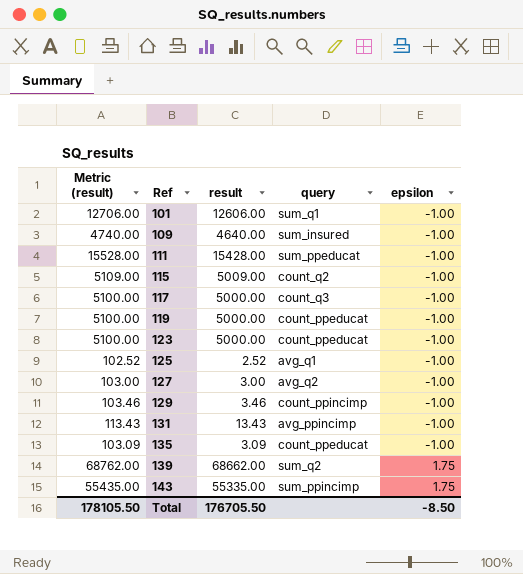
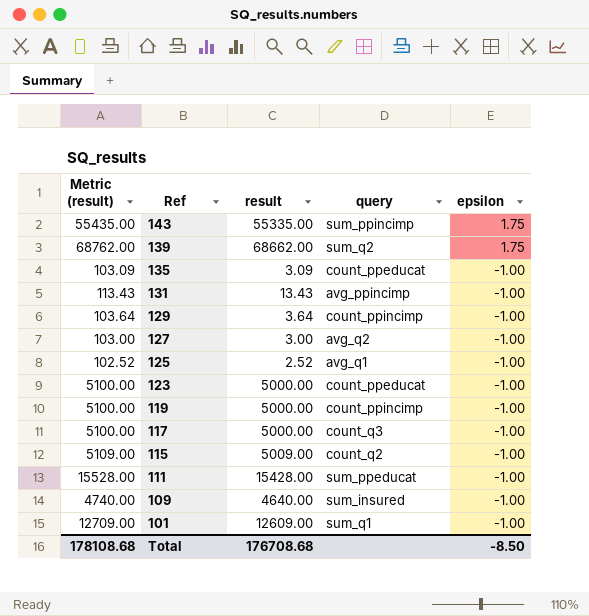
row order: Ref ascending -> Ref descending
129 | Metric (result): 103.46 -> 103.64
129 | result: 3.46 -> 3.64
119 | query: count_ppeducat -> count_ppincimp
101 | Metric (result): 12706.00 -> 12709.00
101 | result: 12606.00 -> 12609.00
Total | Metric (result): 178105.50 -> 178108.68
Total | result: 176705.50 -> 176708.68

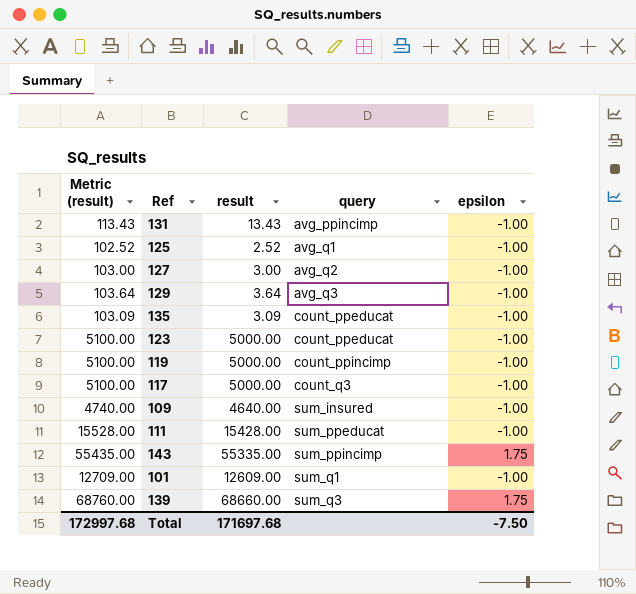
row order: Ref descending -> query ascending
row 115: 5109.00 | 5009.00 | count_q2 | -1.00 -> none
129 | query: count_ppincimp -> avg_q3
139 | Metric (result): 68762.00 -> 68760.00
139 | result: 68662.00 -> 68660.00
139 | query: sum_q2 -> sum_q3
Total | Metric (result): 178108.68 -> 172997.68
Total | result: 176708.68 -> 171697.68
Total | epsilon: -8.50 -> -7.50

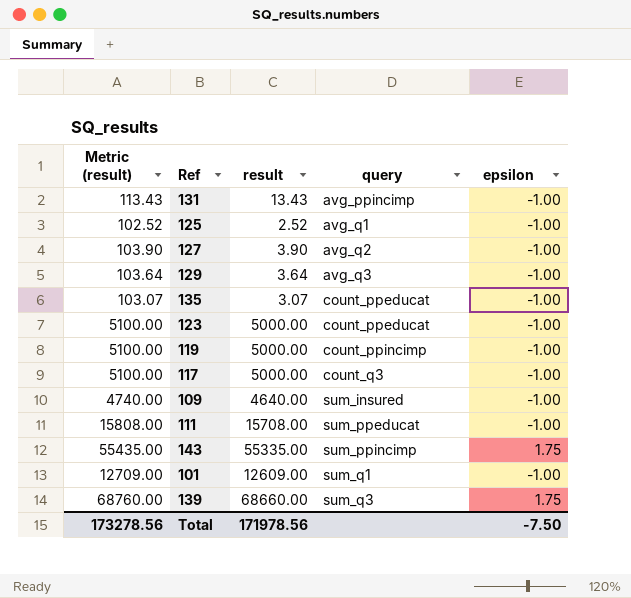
127 | Metric (result): 103.00 -> 103.90
127 | result: 3.00 -> 3.90
135 | Metric (result): 103.09 -> 103.07
135 | result: 3.09 -> 3.07
111 | Metric (result): 15528.00 -> 15808.00
111 | result: 15428.00 -> 15708.00
Total | Metric (result): 172997.68 -> 173278.56
Total | result: 171697.68 -> 171978.56

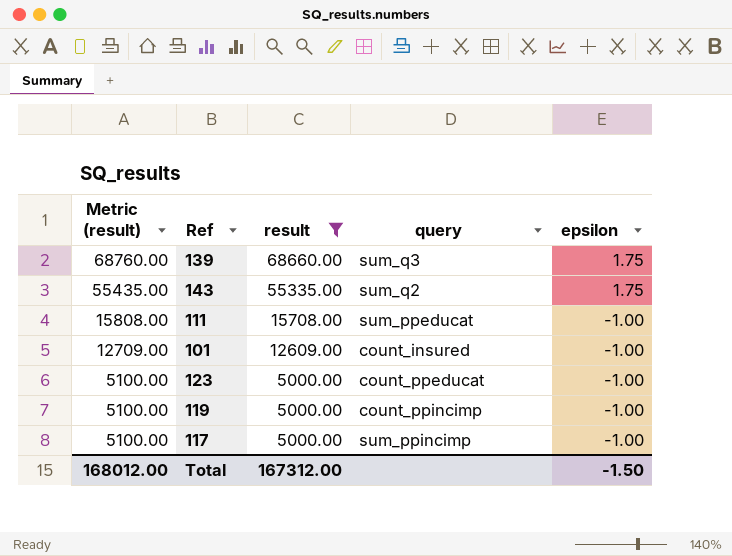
filter: none -> result >= 5000.00
row order: query ascending -> Metric (result) descending
143 | query: sum_ppincimp -> sum_q2
101 | query: sum_q1 -> count_insured
117 | query: count_q3 -> sum_ppincimp
Total | Metric (result): 173278.56 -> 168012.00
Total | result: 171978.56 -> 167312.00
Total | epsilon: -7.50 -> -1.50

